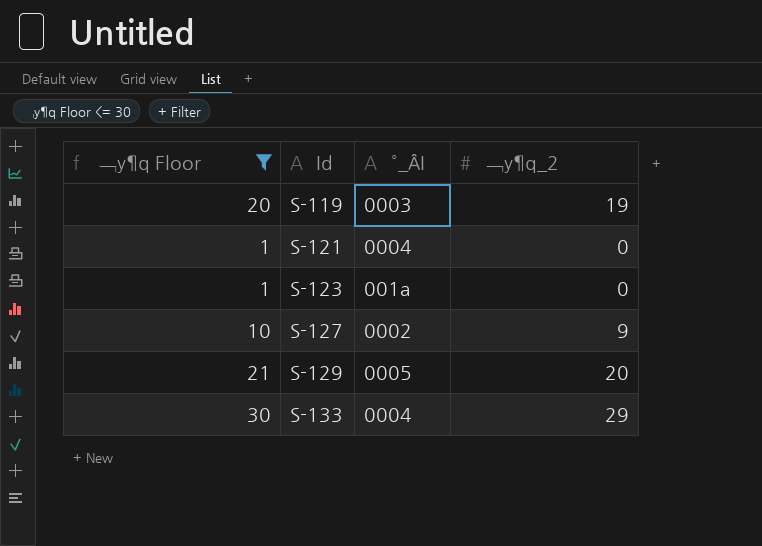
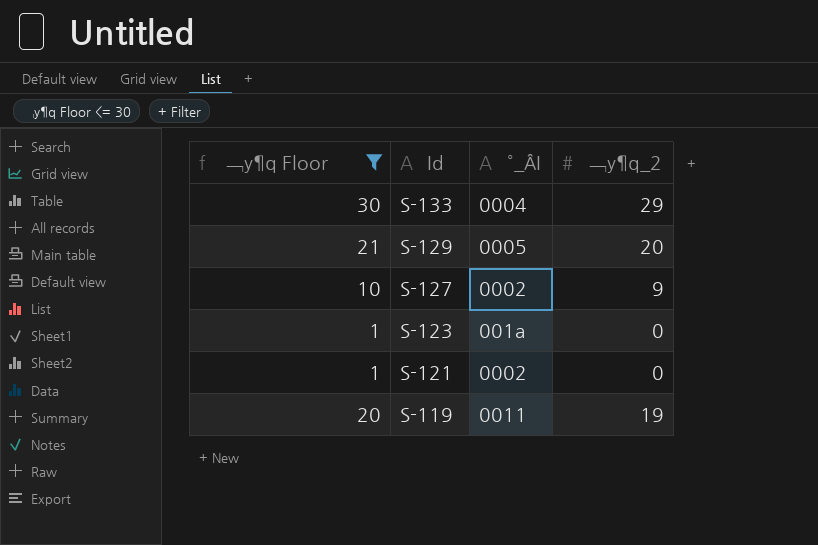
row order: Id ascending -> Id descending
S-121 | °_ÂI: 0004 -> 0002
S-119 | °_ÂI: 0003 -> 0011

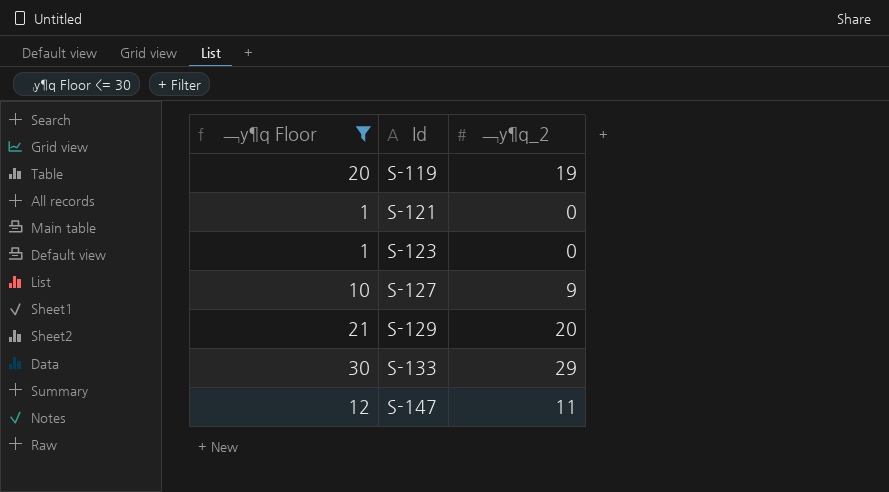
row order: Id descending -> Id ascending
column °_ÂI | position: 3 -> none
row S-147: none -> 12 | 11

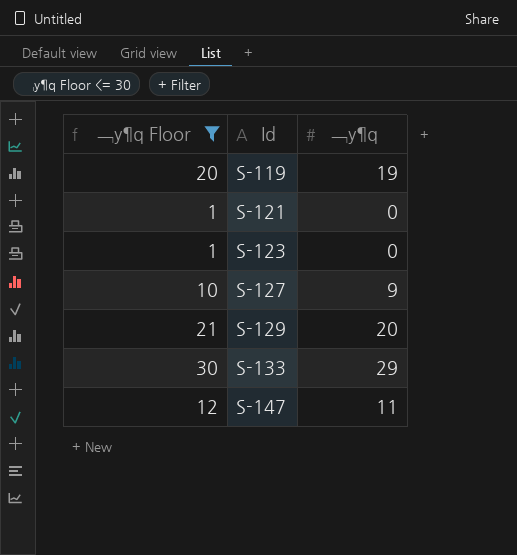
column name: ¬y¶q_2 -> ¬y¶q

